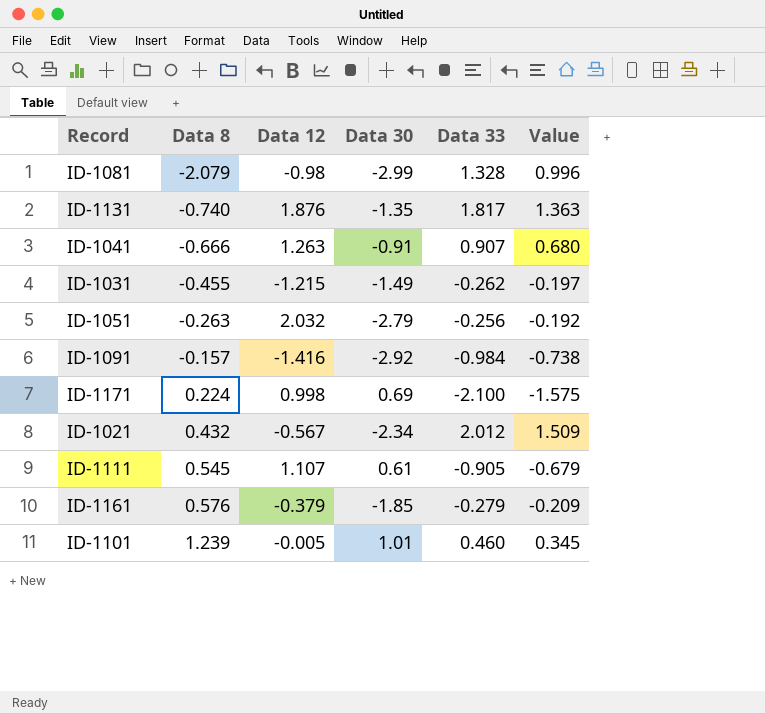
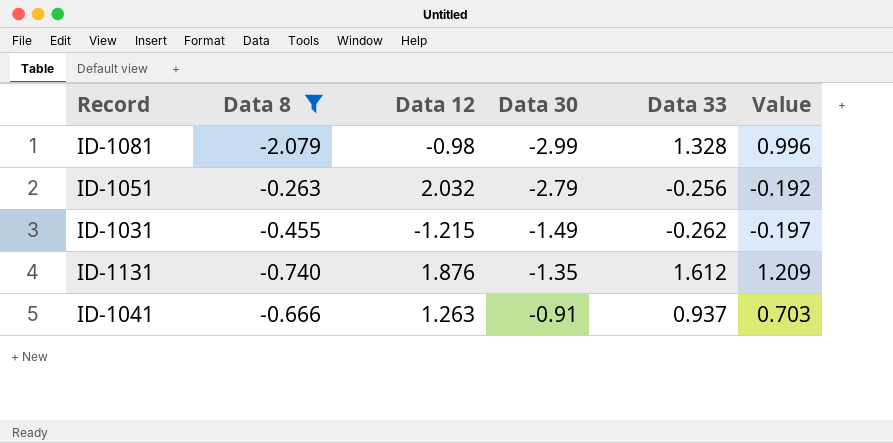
filter: none -> Data 8 <= -0.263
row order: Data 8 ascending -> Data 30 ascending
ID-1131 | Data 33: 1.817 -> 1.612
ID-1131 | Value: 1.363 -> 1.209
ID-1041 | Data 33: 0.907 -> 0.937
ID-1041 | Value: 0.680 -> 0.703

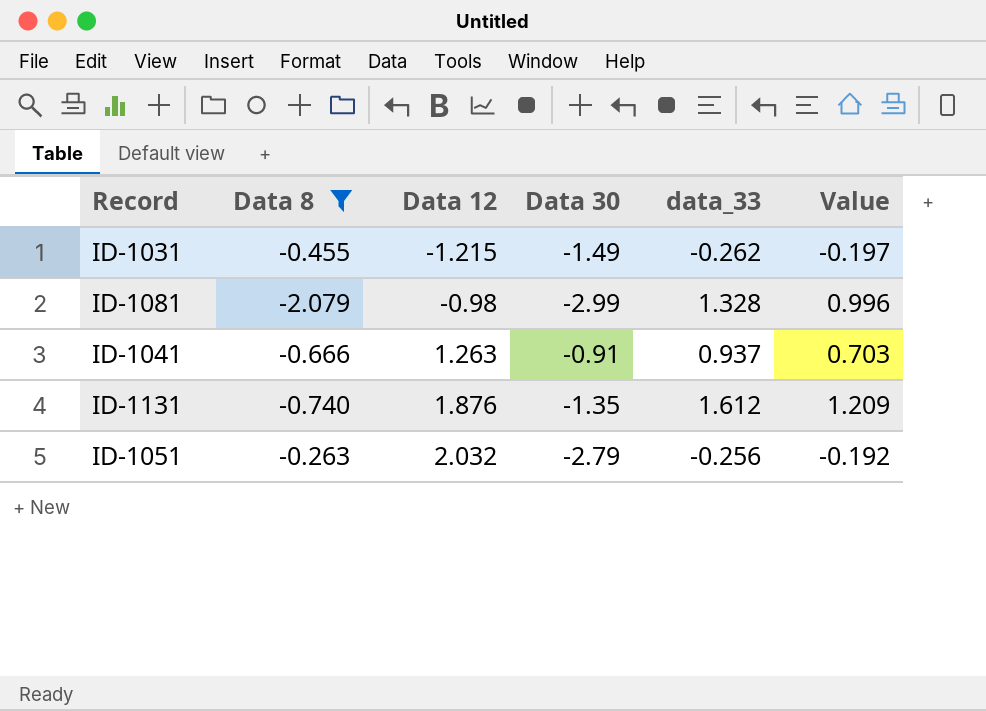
row order: Data 30 ascending -> Data 12 ascending
column name: Data 33 -> data_33

